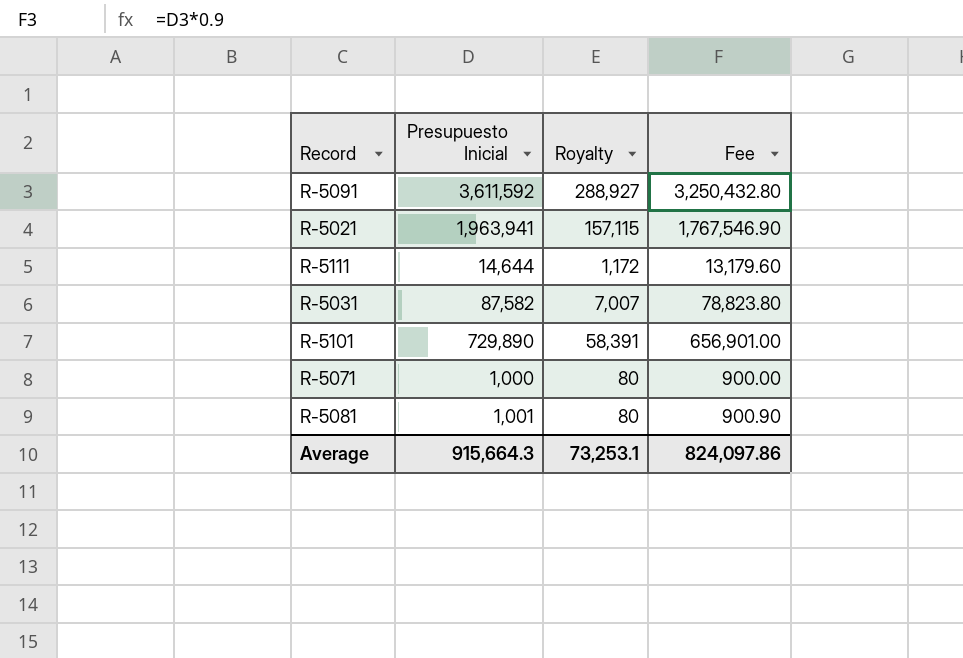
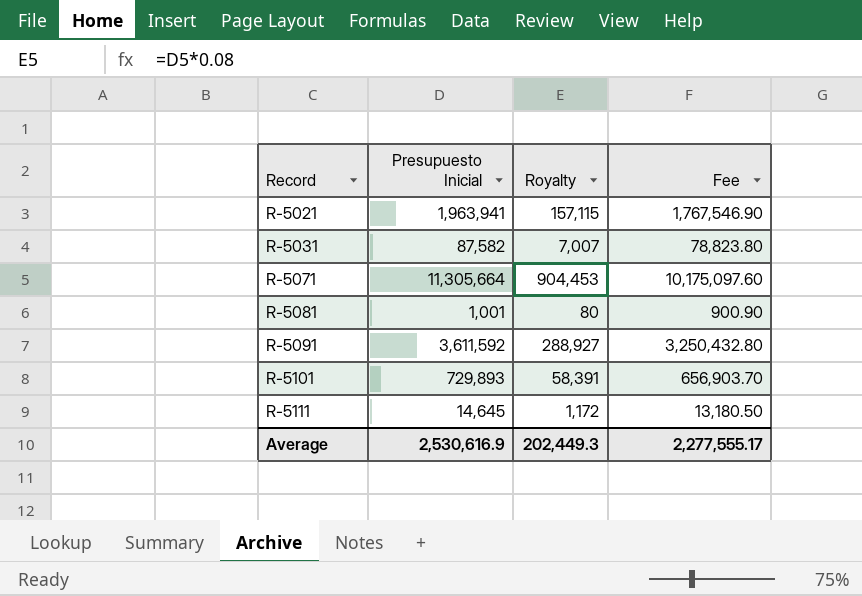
row order: none -> Record ascending
R-5071 | Presupuesto Inicial: 1,000 -> 11,305,664
R-5071 | Royalty: 80 -> 904,453
R-5071 | Fee: 900.00 -> 10,175,097.60
R-5101 | Presupuesto Inicial: 729,890 -> 729,893
R-5101 | Fee: 656,901.00 -> 656,903.70
R-5111 | Presupuesto Inicial: 14,644 -> 14,645
R-5111 | Fee: 13,179.60 -> 13,180.50
Average | Presupuesto Inicial: 915,664.3 -> 2,530,616.9
Average | Royalty: 73,253.1 -> 202,449.3
Average | Fee: 824,097.86 -> 2,277,555.17

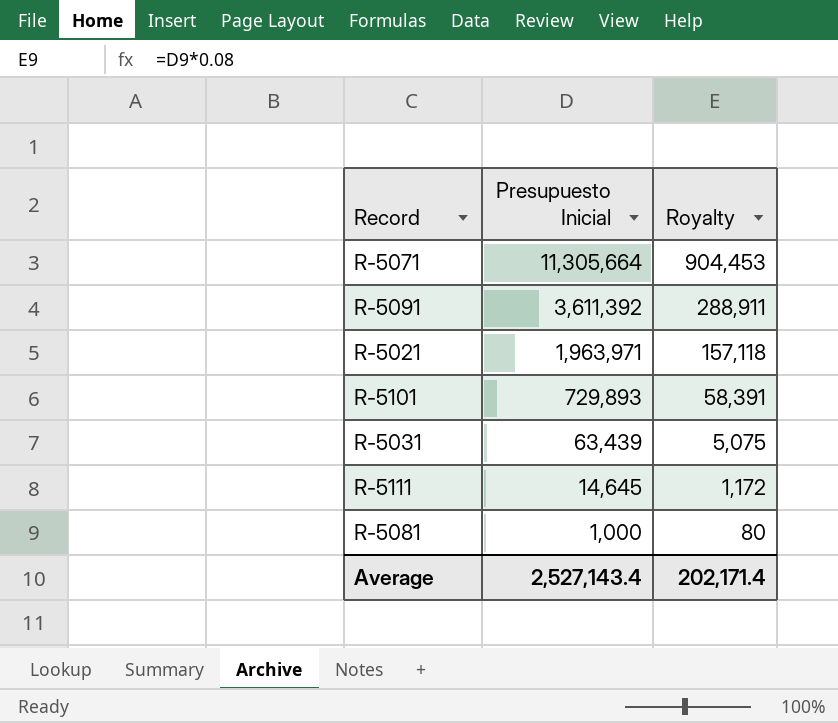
row order: Record ascending -> Presupuesto Inicial descending
column Fee | formula: [Presupuesto Inicial] * 0.9 -> none
R-5091 | Presupuesto Inicial: 3,611,592 -> 3,611,392
R-5091 | Royalty: 288,927 -> 288,911
R-5021 | Presupuesto Inicial: 1,963,941 -> 1,963,971
R-5021 | Royalty: 157,115 -> 157,118
R-5031 | Presupuesto Inicial: 87,582 -> 63,439
R-5031 | Royalty: 7,007 -> 5,075
R-5081 | Presupuesto Inicial: 1,001 -> 1,000
Average | Presupuesto Inicial: 2,530,616.9 -> 2,527,143.4
Average | Royalty: 202,449.3 -> 202,171.4

